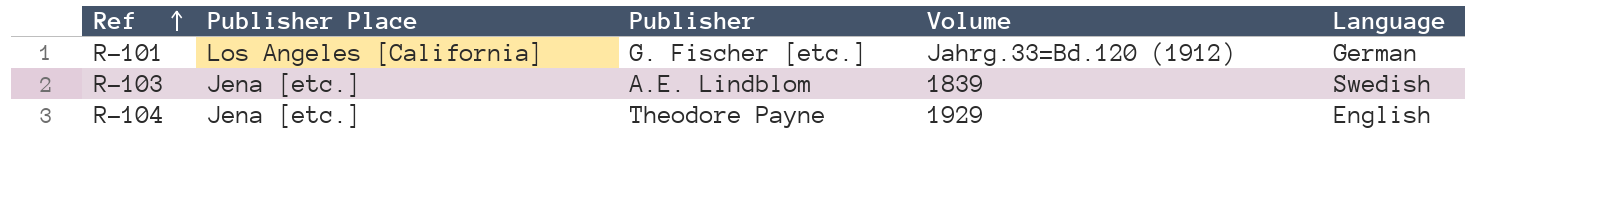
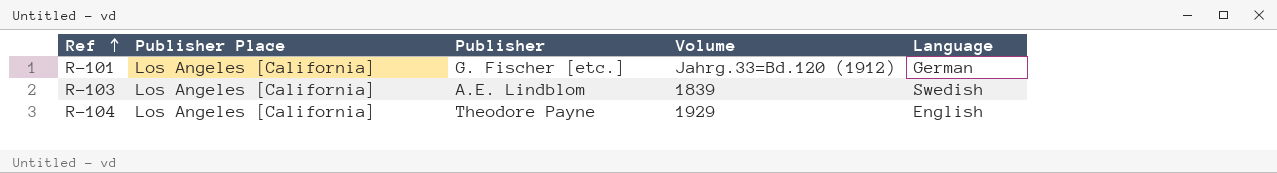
R-103 | Publisher Place: Jena [etc.] -> Los Angeles [California]
R-104 | Publisher Place: Jena [etc.] -> Los Angeles [California]

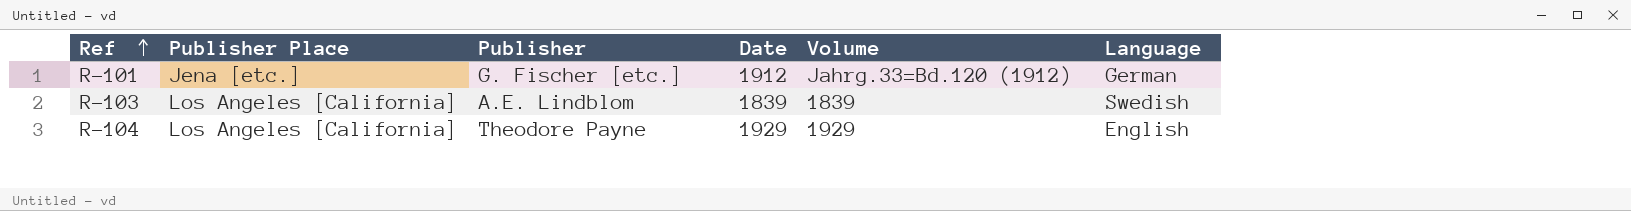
column Date | position: none -> 4
R-101 | Publisher Place: Los Angeles [California] -> Jena [etc.]

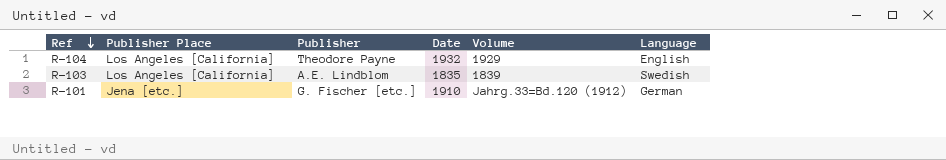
row order: Ref ascending -> Ref descending
R-104 | Date: 1929 -> 1932
R-103 | Date: 1839 -> 1835
R-101 | Date: 1912 -> 1910

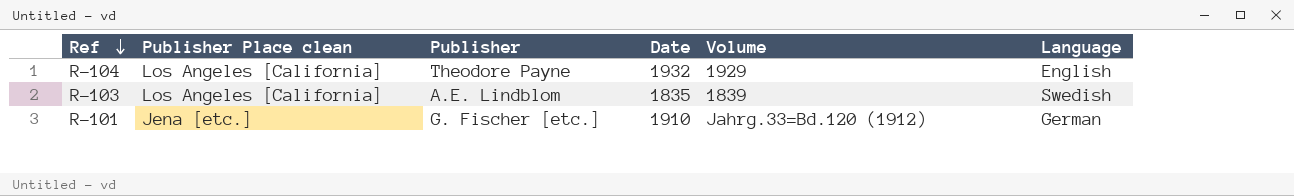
column name: Publisher Place -> Publisher Place clean

